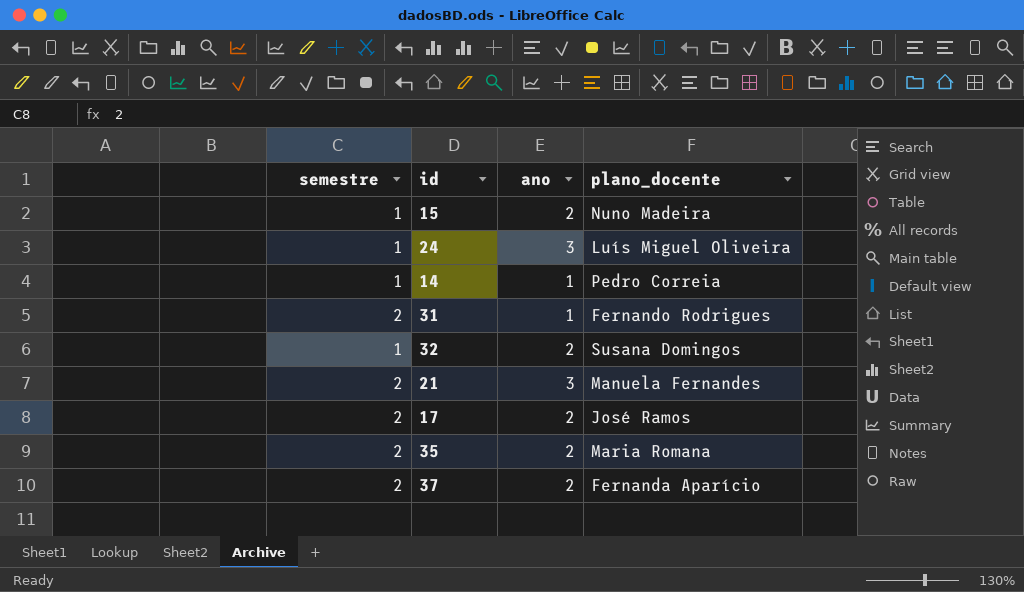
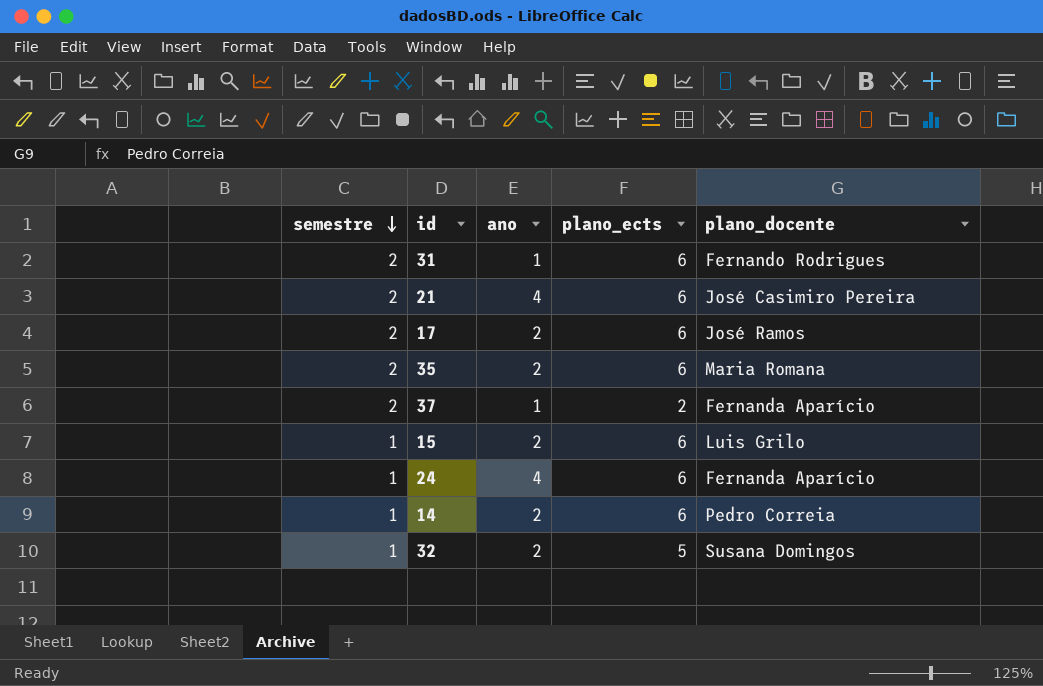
row order: none -> semestre descending
column plano_ects | position: none -> 4
21 | ano: 3 -> 4
21 | plano_docente: Manuela Fernandes -> José Casimiro Pereira
37 | ano: 2 -> 1
15 | plano_docente: Nuno Madeira -> Luis Grilo
24 | ano: 3 -> 4
24 | plano_docente: Luís Miguel Oliveira -> Fernanda Aparício
14 | ano: 1 -> 2

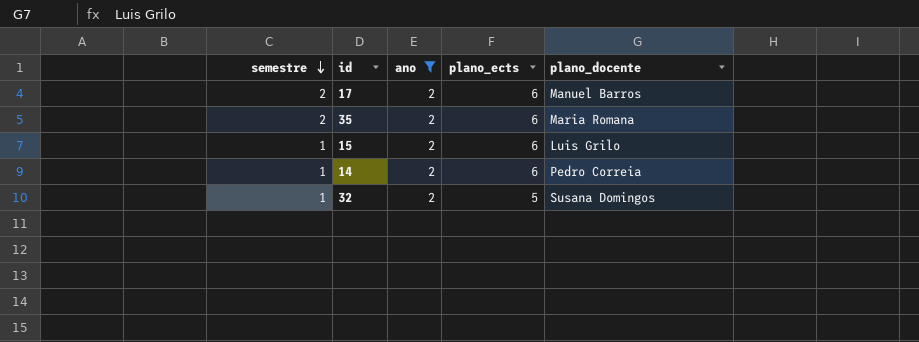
filter: none -> ano = 2
17 | plano_docente: José Ramos -> Manuel Barros

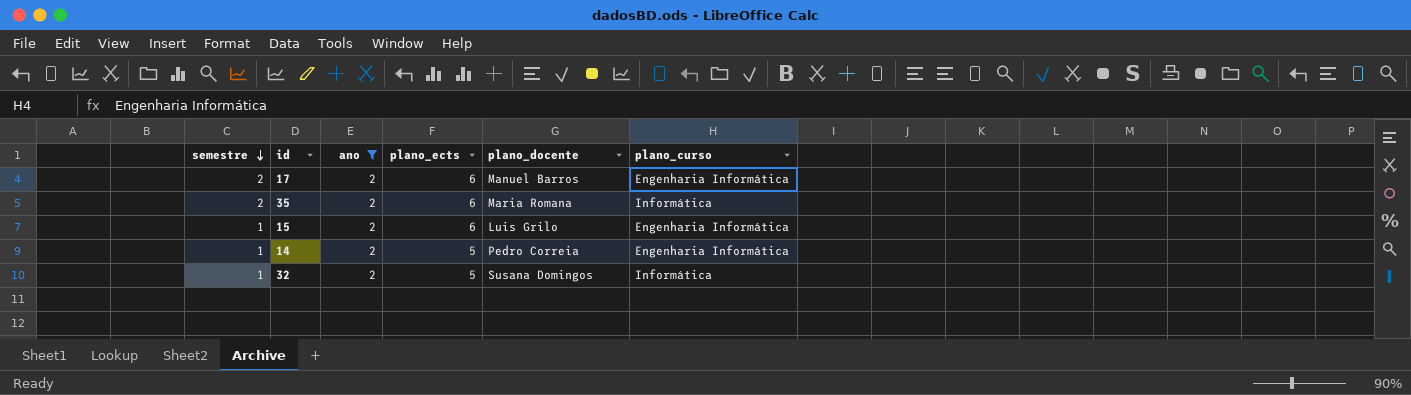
column plano_curso | position: none -> 6
14 | plano_ects: 6 -> 5

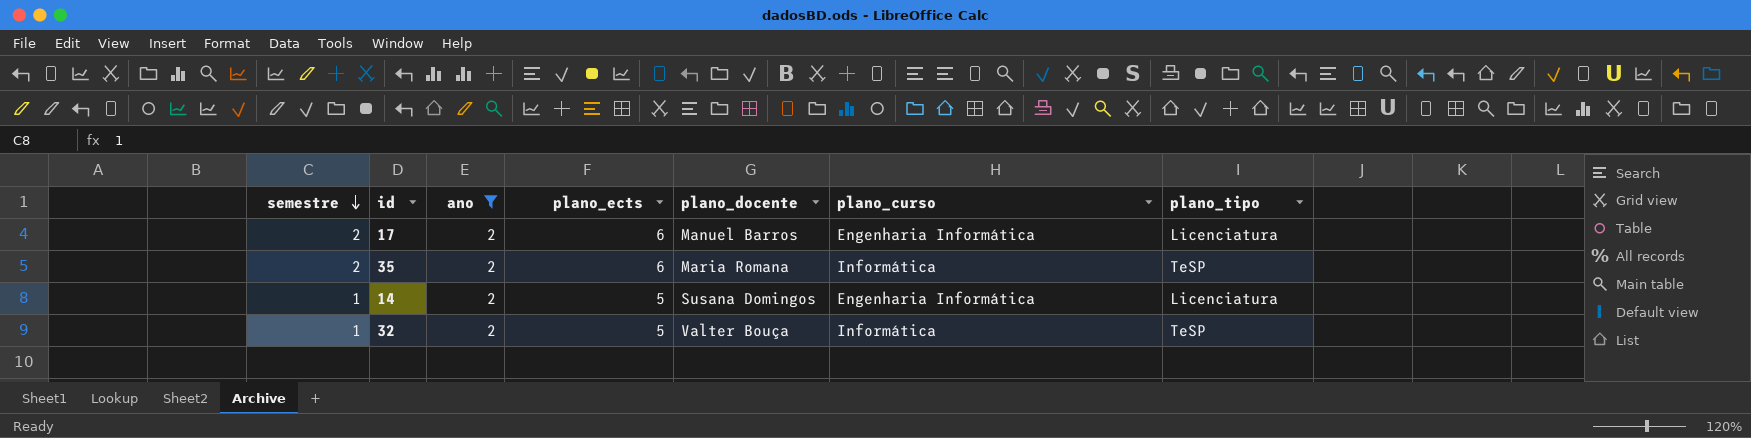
column plano_tipo | position: none -> 7
row 15: 1 | 2 | 6 | Luis Grilo | Engenharia Informática -> none
14 | plano_docente: Pedro Correia -> Susana Domingos
32 | plano_docente: Susana Domingos -> Valter Bouça

